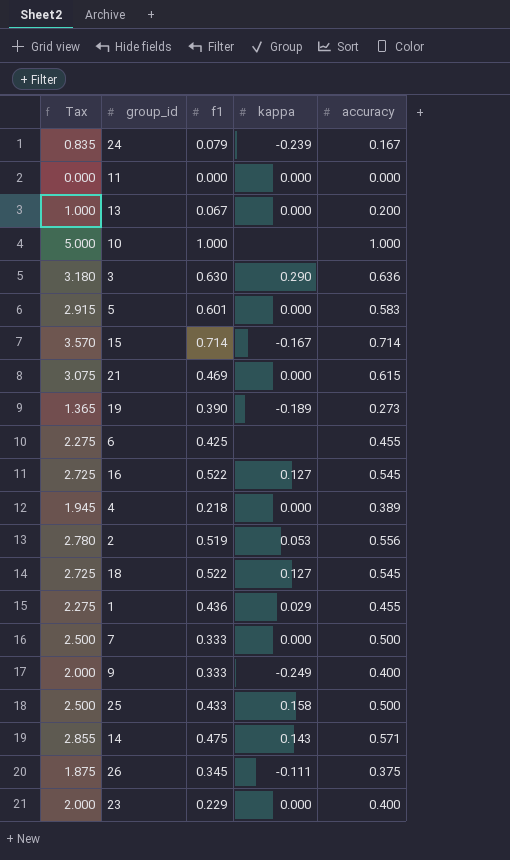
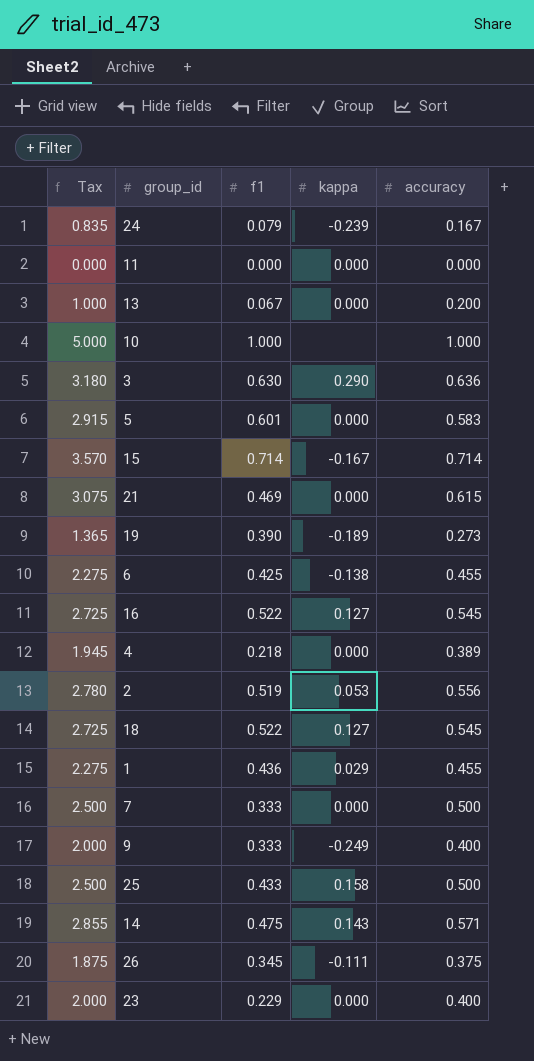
6 | kappa: none -> -0.138

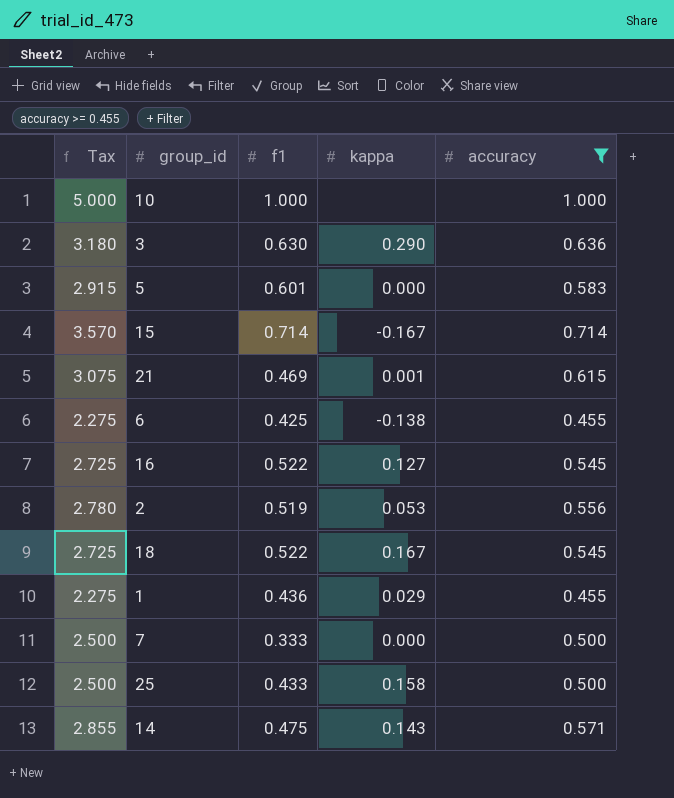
filter: none -> accuracy >= 0.455
21 | kappa: 0.000 -> 0.001
18 | kappa: 0.127 -> 0.167

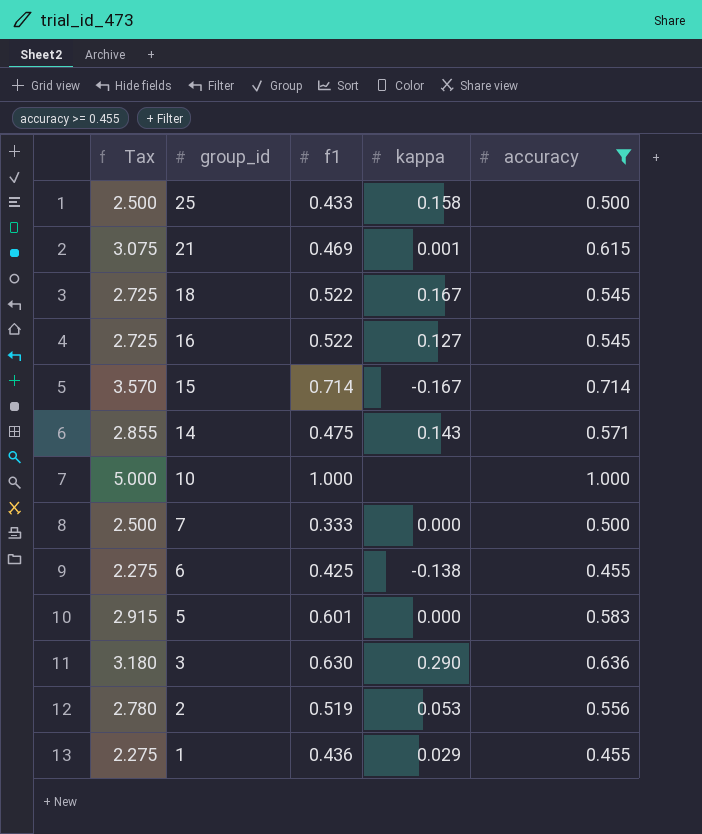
row order: none -> group_id descending

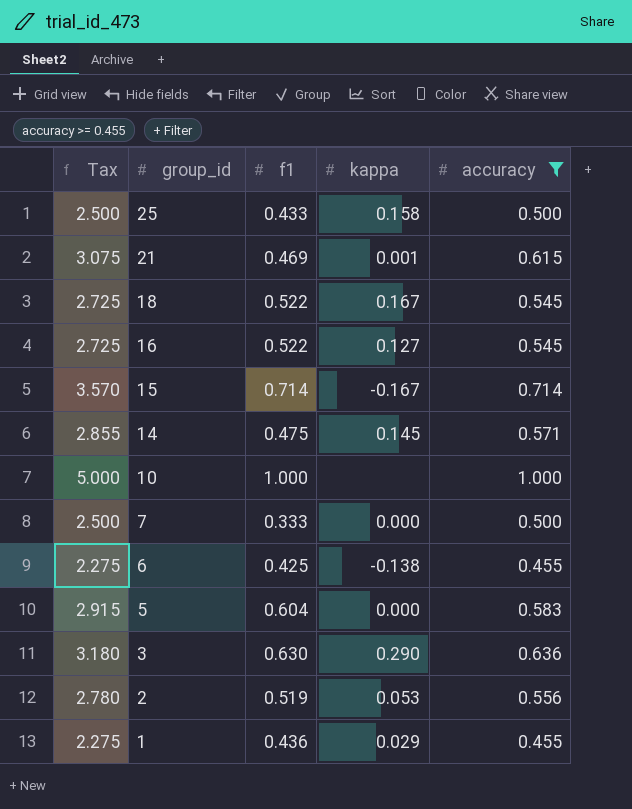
14 | kappa: 0.143 -> 0.145
5 | f1: 0.601 -> 0.604

